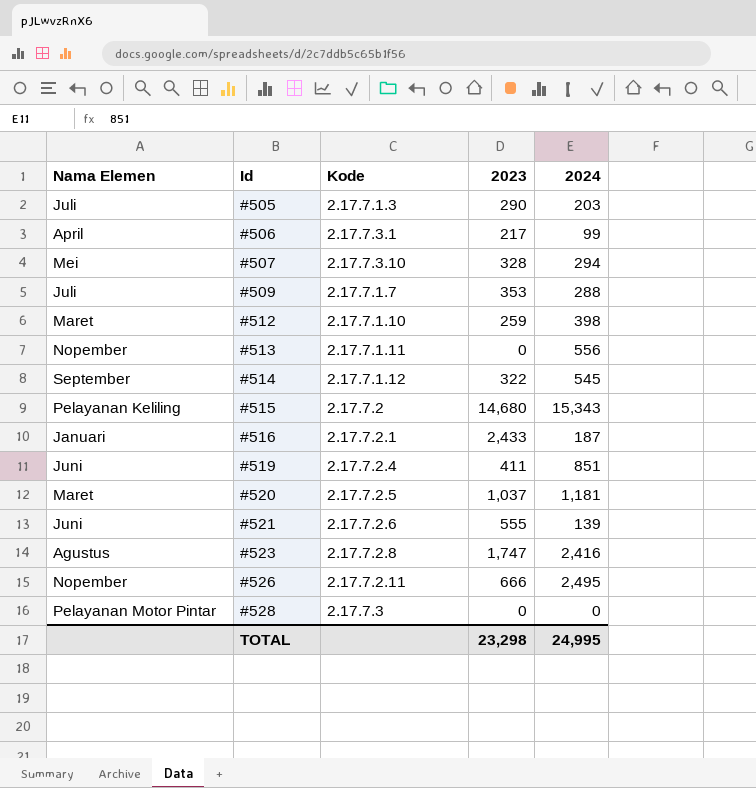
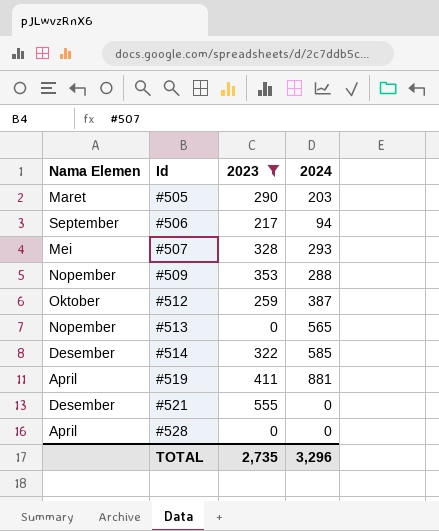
filter: none -> 2023 <= 555
column Kode | position: 3 -> none
#505 | Nama Elemen: Juli -> Maret
#506 | Nama Elemen: April -> September
#506 | 2024: 99 -> 94
#507 | 2024: 294 -> 293
#509 | Nama Elemen: Juli -> Nopember
#512 | Nama Elemen: Maret -> Oktober
#512 | 2024: 398 -> 387
#513 | 2024: 556 -> 565
#514 | Nama Elemen: September -> Desember
#514 | 2024: 545 -> 585
#519 | Nama Elemen: Juni -> April
#519 | 2024: 851 -> 881
#521 | Nama Elemen: Juni -> Desember
#521 | 2024: 139 -> 0
#528 | Nama Elemen: Pelayanan Motor Pintar -> April
TOTAL | 2023: 23,298 -> 2,735
TOTAL | 2024: 24,995 -> 3,296

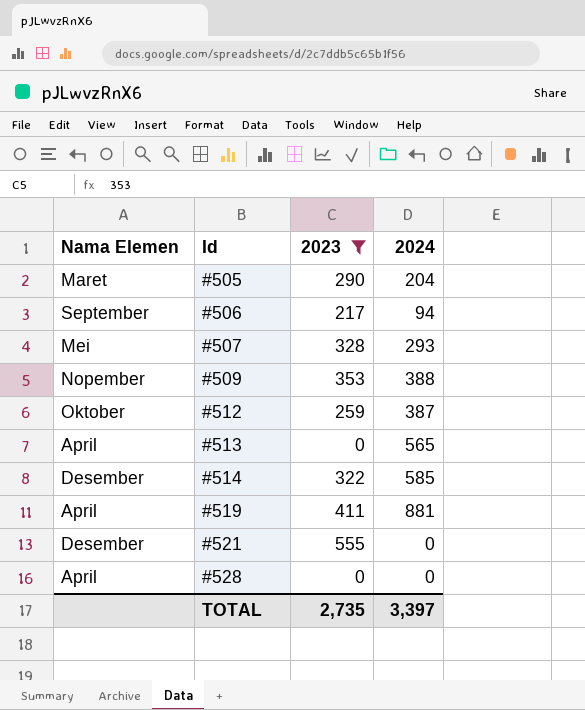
#505 | 2024: 203 -> 204
#509 | 2024: 288 -> 388
#513 | Nama Elemen: Nopember -> April
TOTAL | 2024: 3,296 -> 3,397

